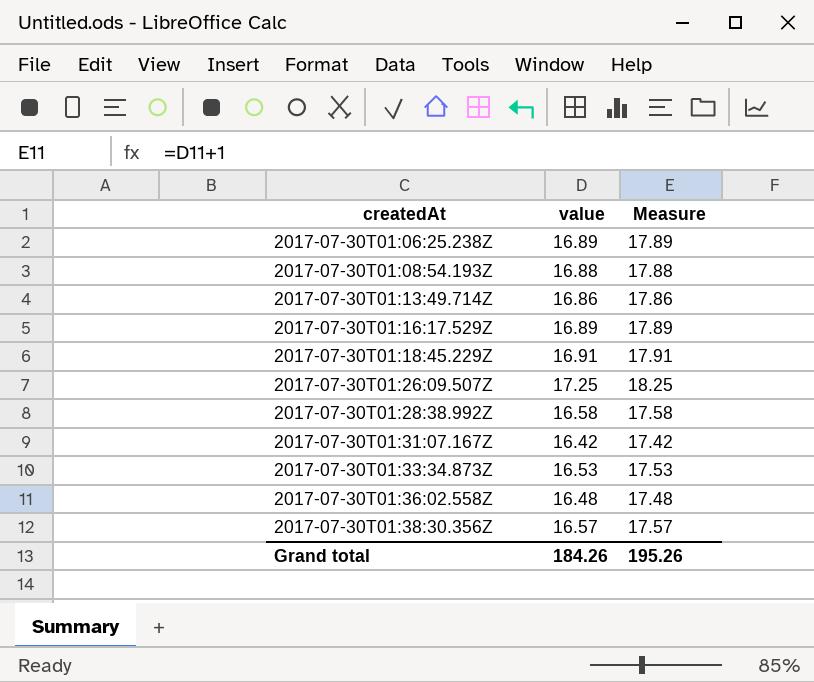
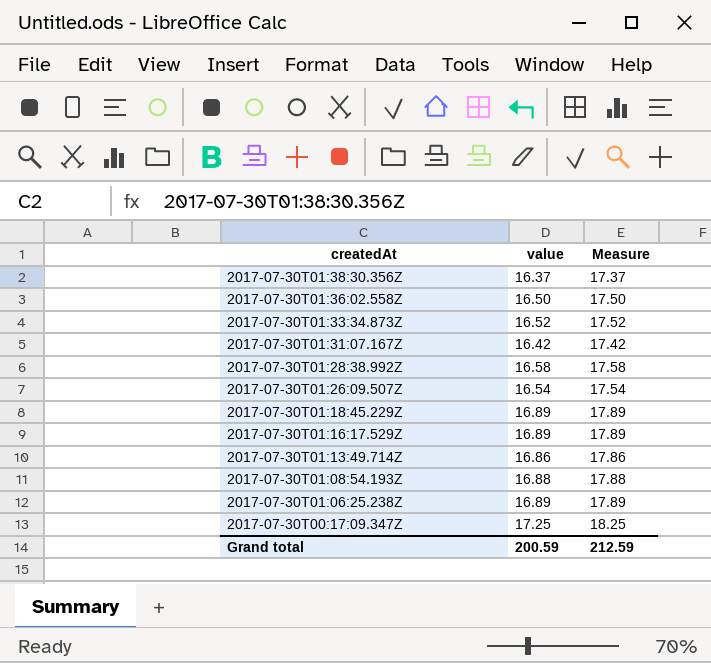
row order: createdAt ascending -> createdAt descending
2017-07-30T01:38:30.356Z | value: 16.57 -> 16.37
2017-07-30T01:38:30.356Z | Measure: 17.57 -> 17.37
2017-07-30T01:36:02.558Z | value: 16.48 -> 16.50
2017-07-30T01:36:02.558Z | Measure: 17.48 -> 17.50
2017-07-30T01:33:34.873Z | value: 16.53 -> 16.52
2017-07-30T01:33:34.873Z | Measure: 17.53 -> 17.52
2017-07-30T01:26:09.507Z | value: 17.25 -> 16.54
2017-07-30T01:26:09.507Z | Measure: 18.25 -> 17.54
2017-07-30T01:18:45.229Z | value: 16.91 -> 16.89
2017-07-30T01:18:45.229Z | Measure: 17.91 -> 17.89
row 2017-07-30T00:17:09.347Z: none -> 17.25 | 18.25
Grand total | value: 184.26 -> 200.59
Grand total | Measure: 195.26 -> 212.59

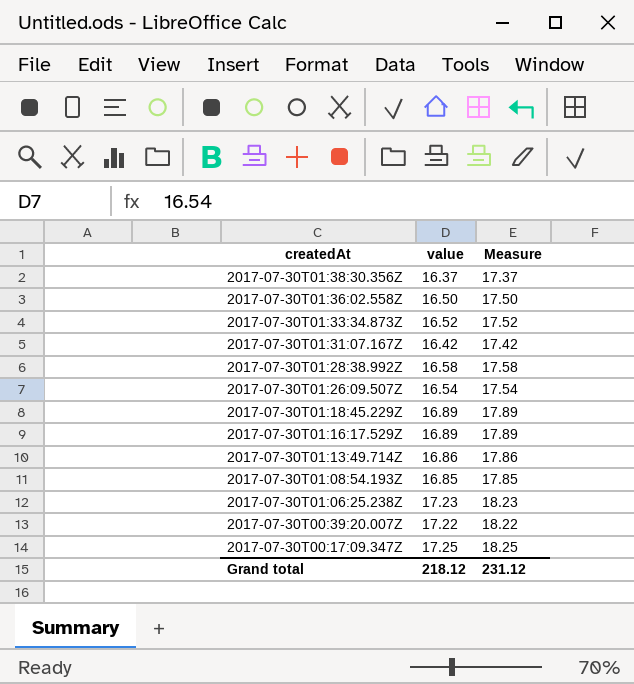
2017-07-30T01:08:54.193Z | value: 16.88 -> 16.85
2017-07-30T01:08:54.193Z | Measure: 17.88 -> 17.85
2017-07-30T01:06:25.238Z | value: 16.89 -> 17.23
2017-07-30T01:06:25.238Z | Measure: 17.89 -> 18.23
row 2017-07-30T00:39:20.007Z: none -> 17.22 | 18.22
Grand total | value: 200.59 -> 218.12
Grand total | Measure: 212.59 -> 231.12

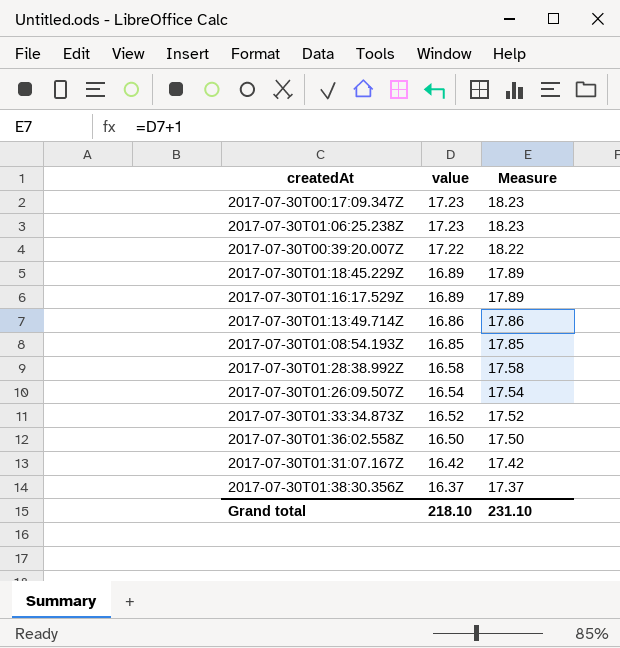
row order: createdAt descending -> value descending
2017-07-30T00:17:09.347Z | value: 17.25 -> 17.23
2017-07-30T00:17:09.347Z | Measure: 18.25 -> 18.23
Grand total | value: 218.12 -> 218.10
Grand total | Measure: 231.12 -> 231.10

